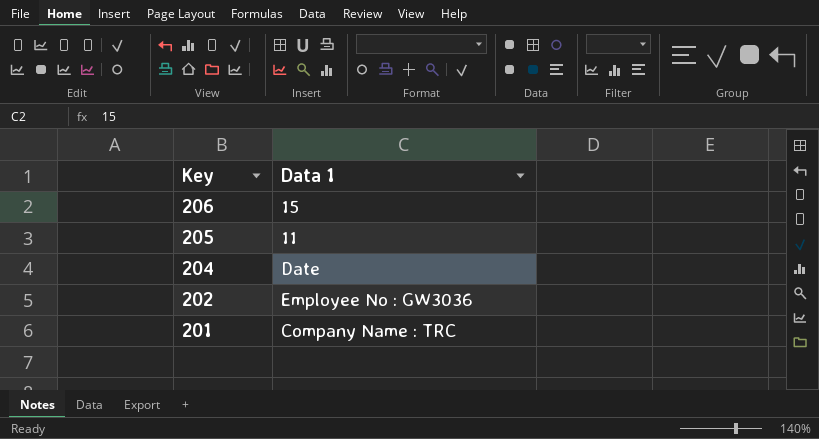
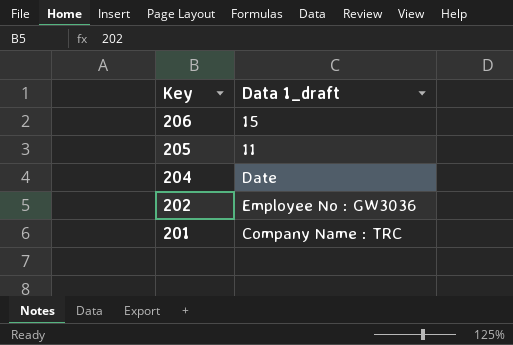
column name: Data 1 -> Data 1_draft

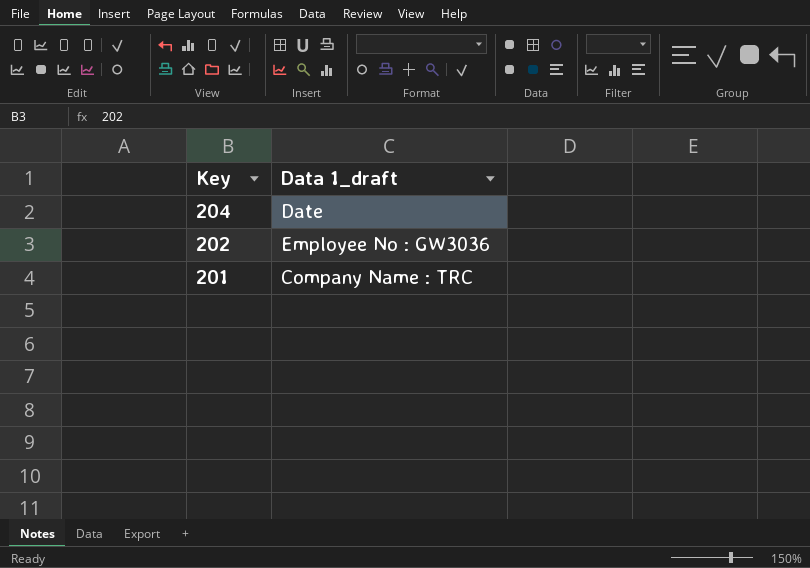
row 206: 15 -> none
row 205: 11 -> none

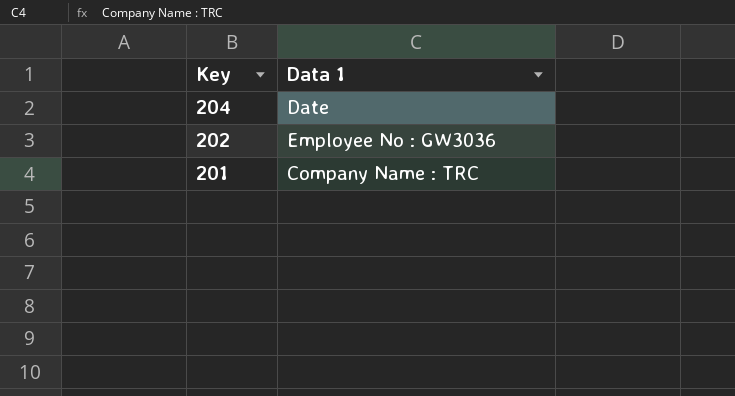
column name: Data 1_draft -> Data 1

